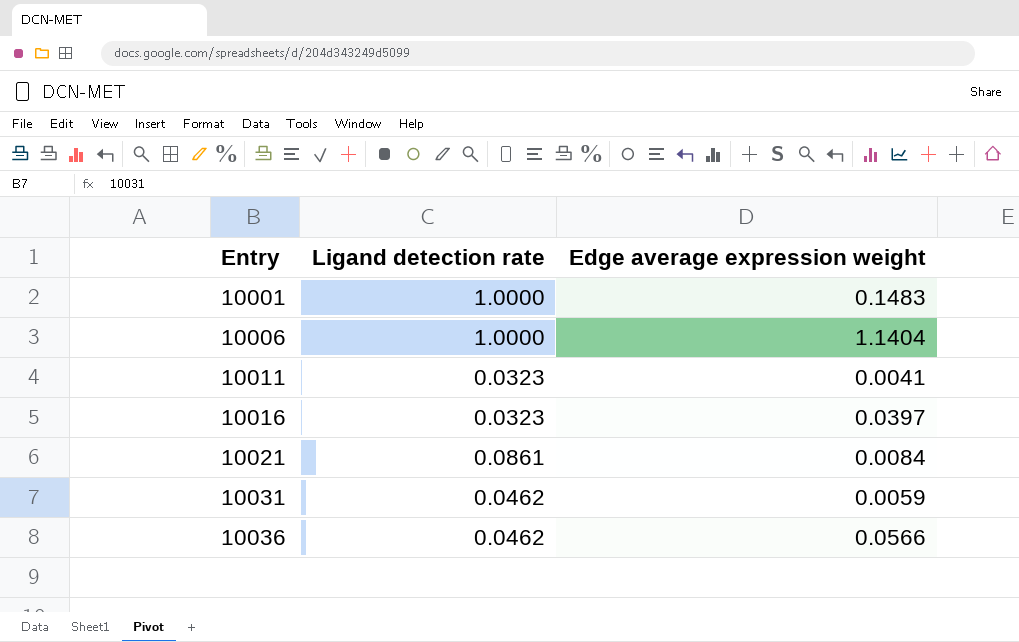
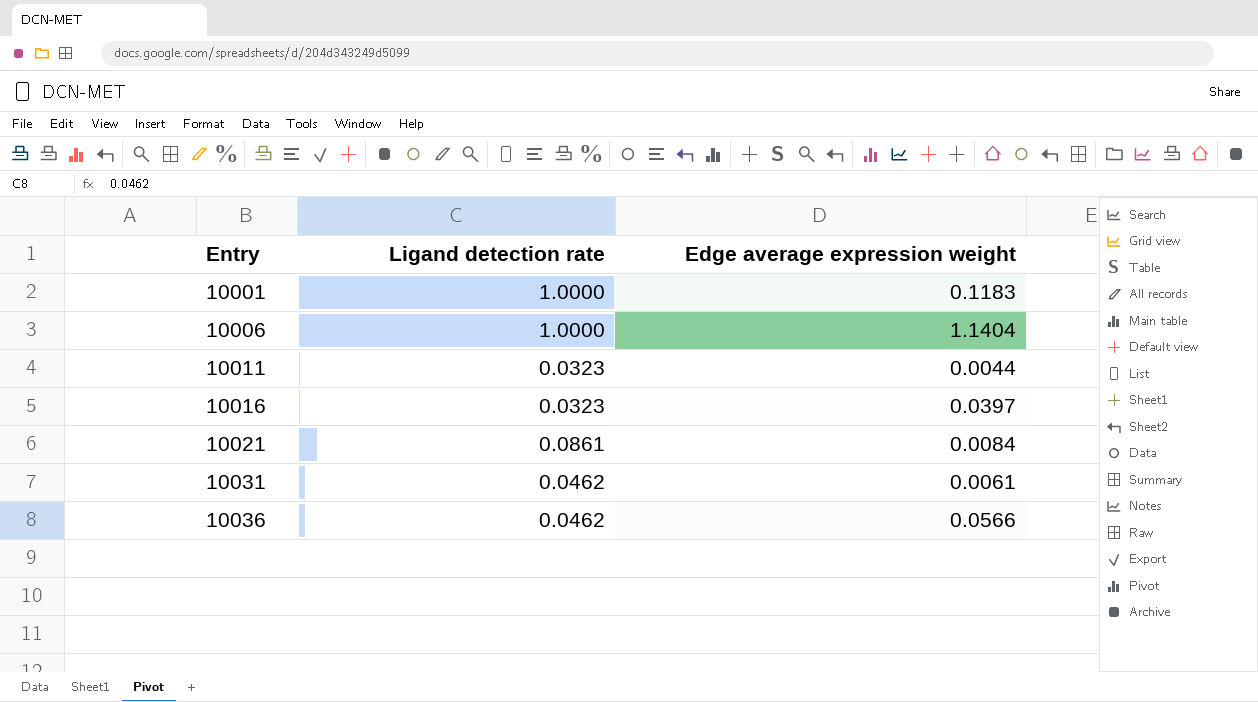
10001 | Edge average expression weight: 0.1483 -> 0.1183
10011 | Edge average expression weight: 0.0041 -> 0.0044
10031 | Edge average expression weight: 0.0059 -> 0.0061

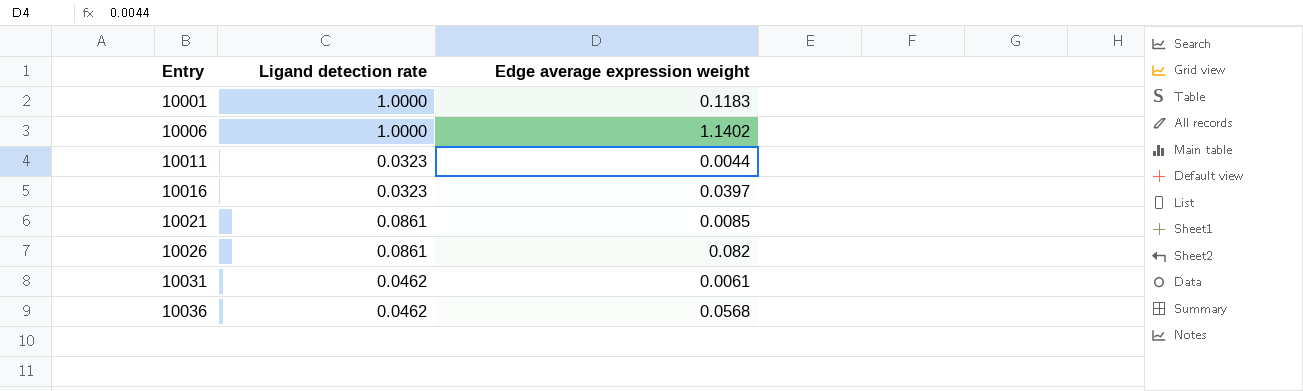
10006 | Edge average expression weight: 1.1404 -> 1.1402
10021 | Edge average expression weight: 0.0084 -> 0.0085
row 10026: none -> 0.0861 | 0.082
10036 | Edge average expression weight: 0.0566 -> 0.0568

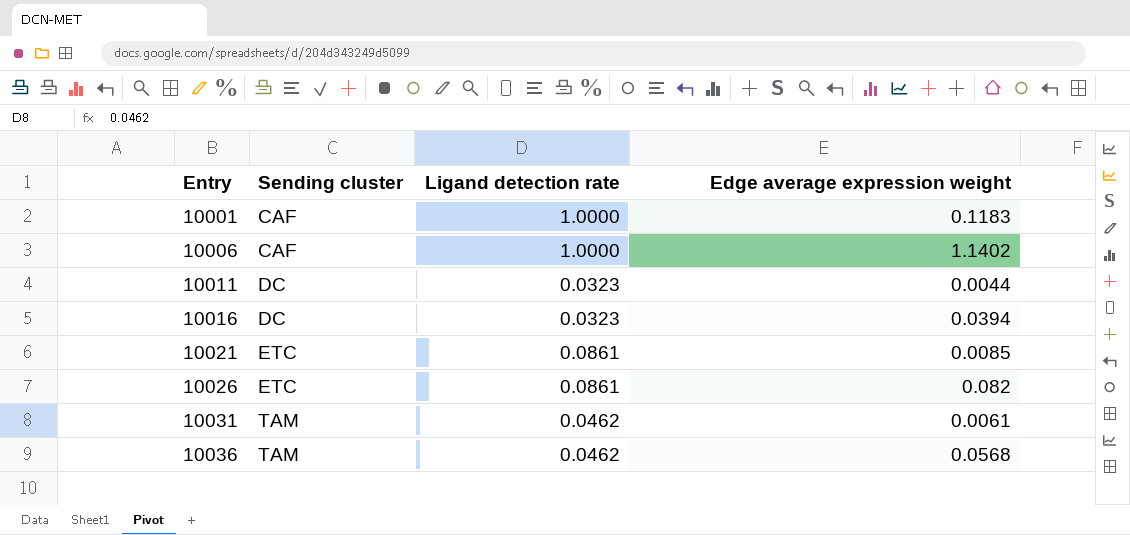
column Sending cluster | position: none -> 2
10016 | Edge average expression weight: 0.0397 -> 0.0394

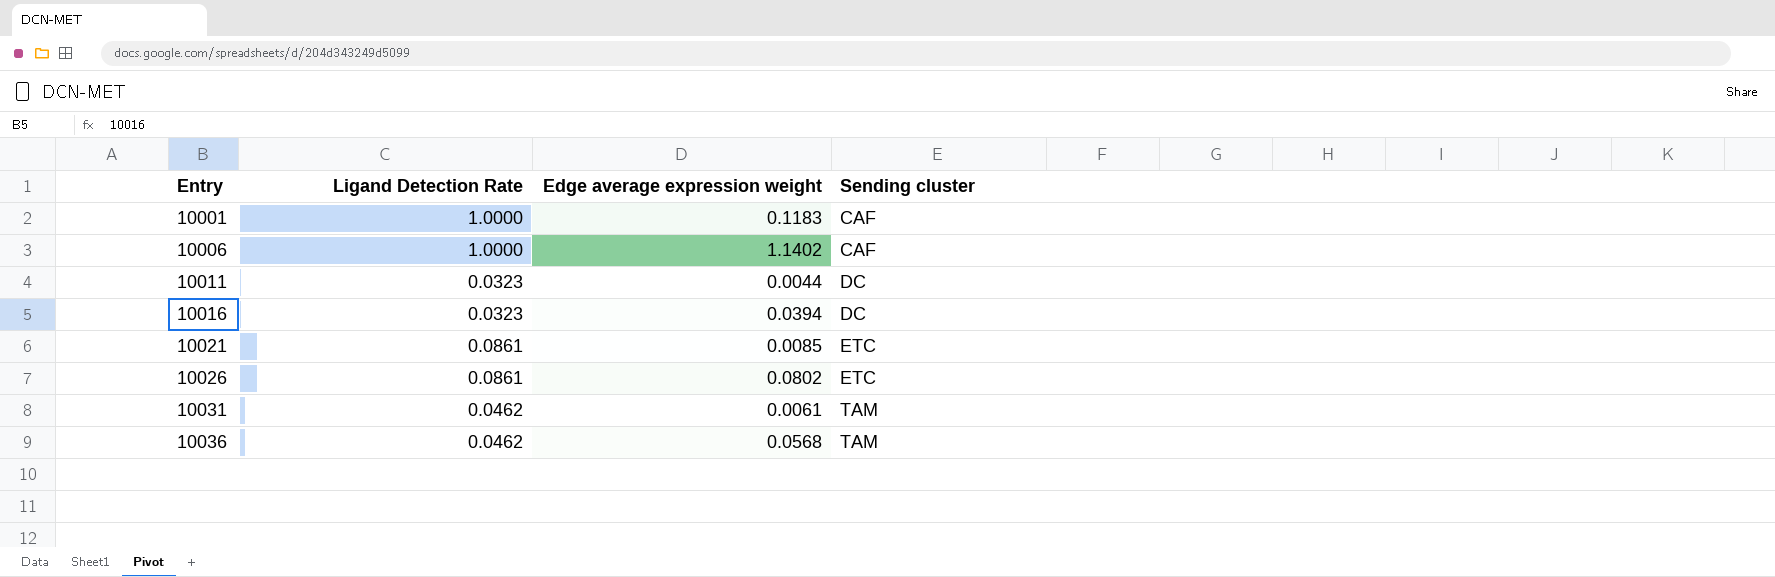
column name: Ligand detection rate -> Ligand Detection Rate
column Sending cluster | position: 2 -> 4
10026 | Edge average expression weight: 0.082 -> 0.0802

